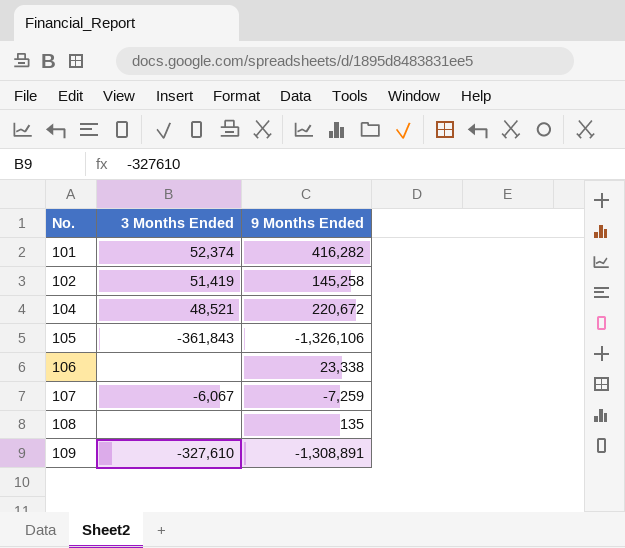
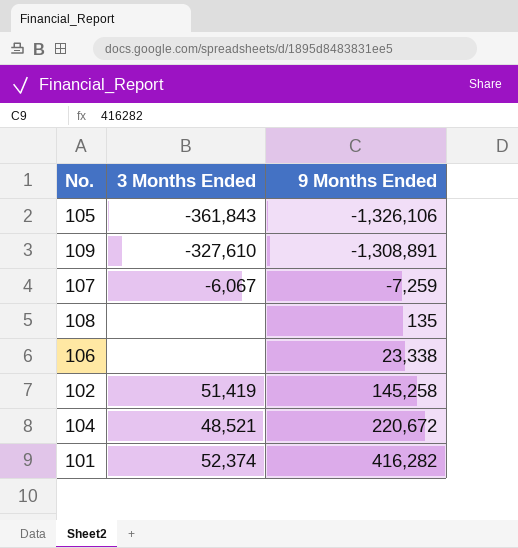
row order: No. ascending -> 9 Months Ended ascending

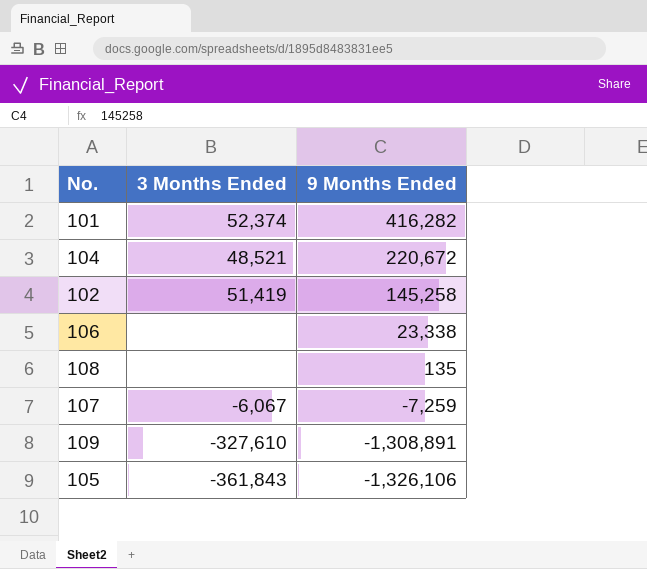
row order: 9 Months Ended ascending -> 9 Months Ended descending

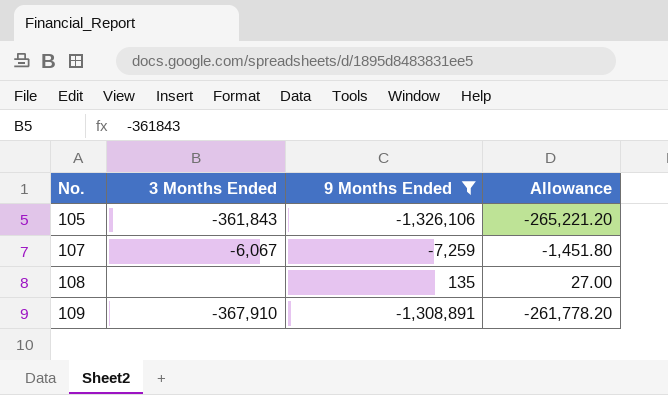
filter: none -> 9 Months Ended <= 135
row order: 9 Months Ended descending -> No. ascending
column Allowance | formula: none -> [9 Months Ended] * 0.2
109 | 3 Months Ended: -327,610 -> -367,910

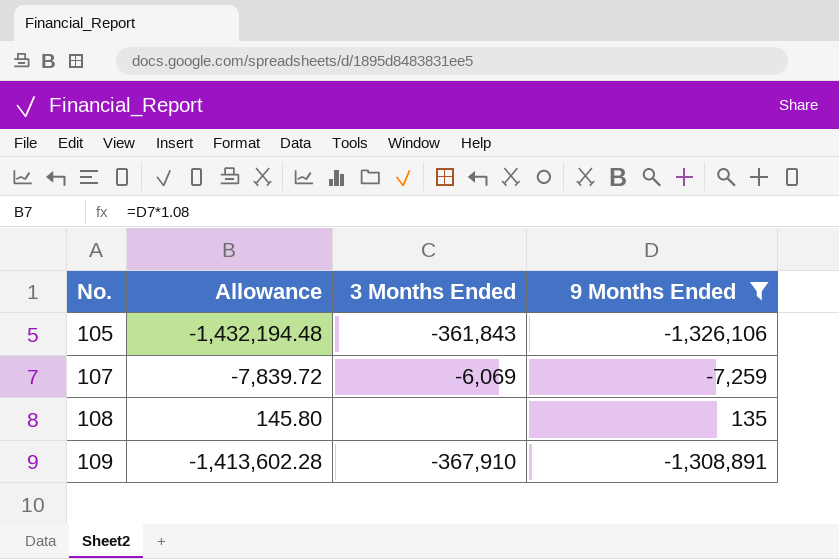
column Allowance | formula: [9 Months Ended] * 0.2 -> [9 Months Ended] * 1.08
column Allowance | position: 4 -> 2
107 | 3 Months Ended: -6,067 -> -6,069

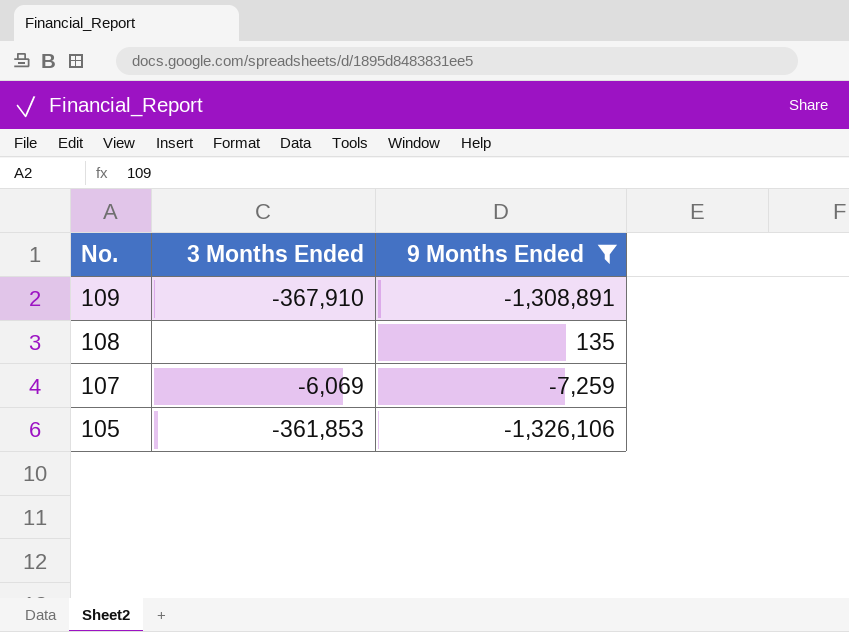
row order: No. ascending -> No. descending
column Allowance | formula: [9 Months Ended] * 1.08 -> none
105 | 3 Months Ended: -361,843 -> -361,853

